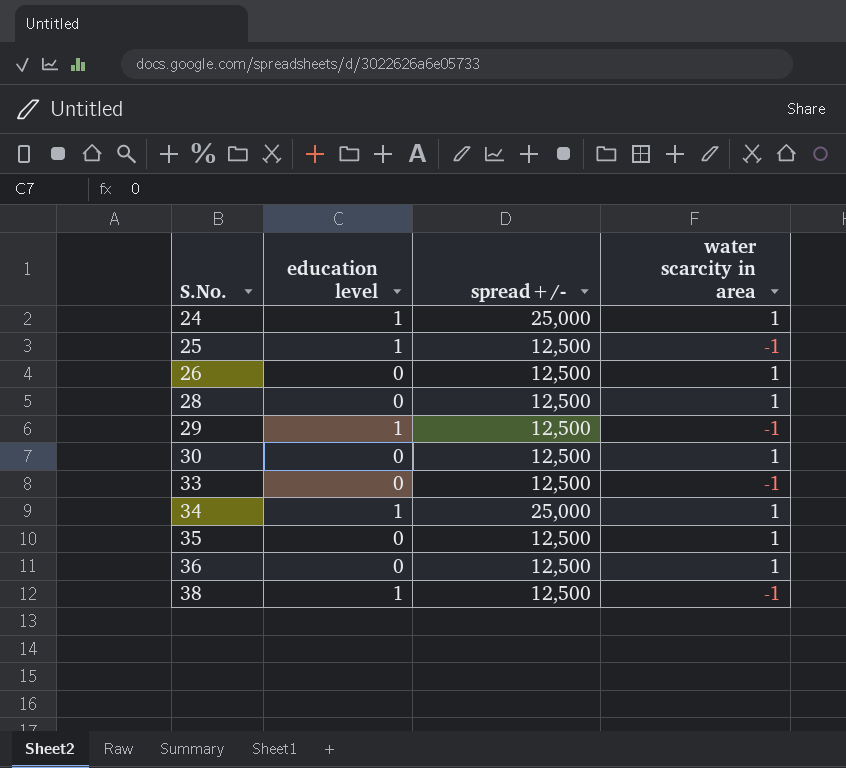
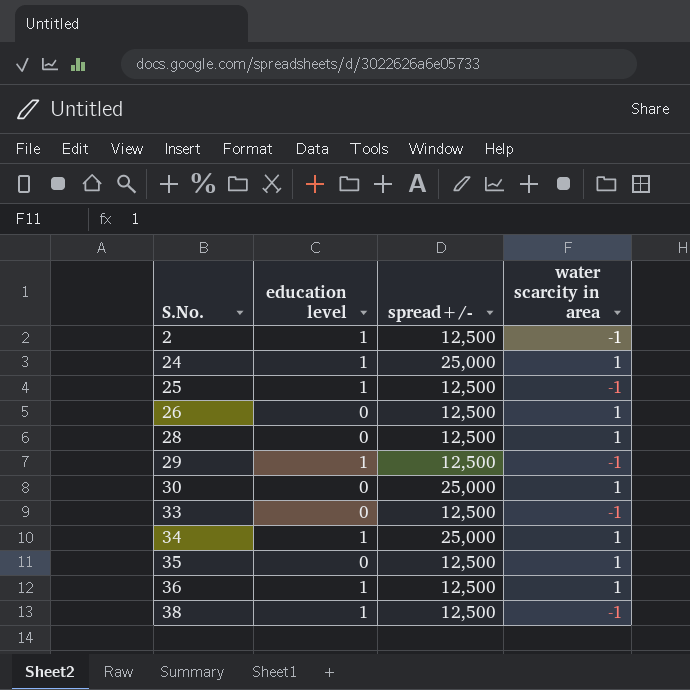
row 2: none -> 1 | 12,500 | -1
30 | spread+/-: 12,500 -> 25,000
36 | education level: 0 -> 1

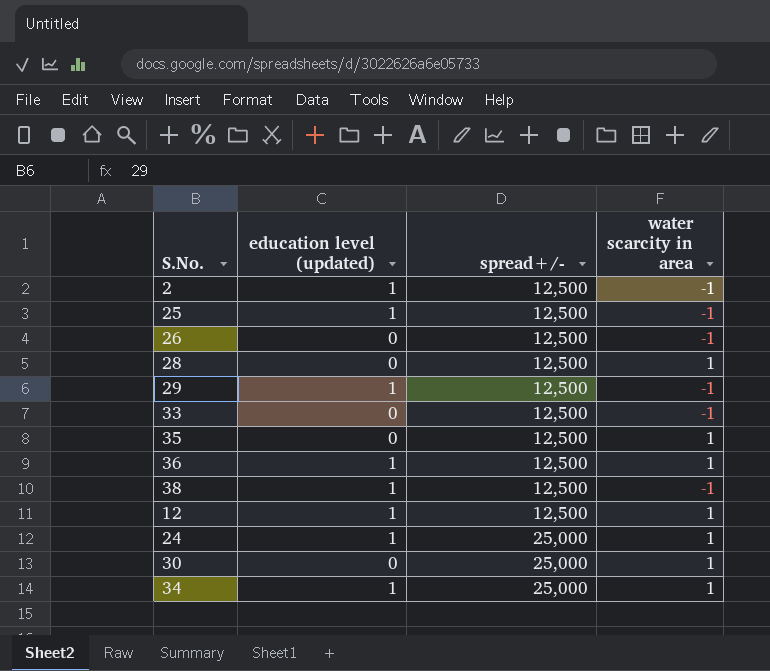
row order: S.No. ascending -> spread+/- ascending
column name: education level -> education level (updated)
26 | water scarcity in area: 1 -> -1
row 12: none -> 1 | 12,500 | 1

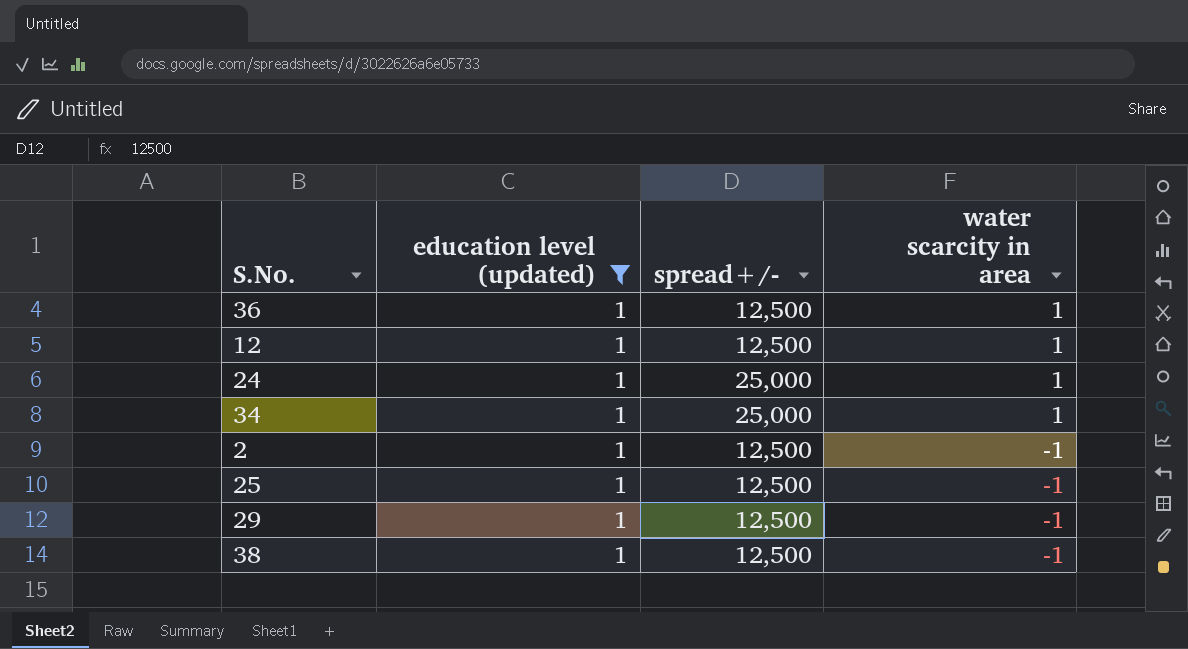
filter: none -> education level (updated) = 1
row order: spread+/- ascending -> water scarcity in area descending

